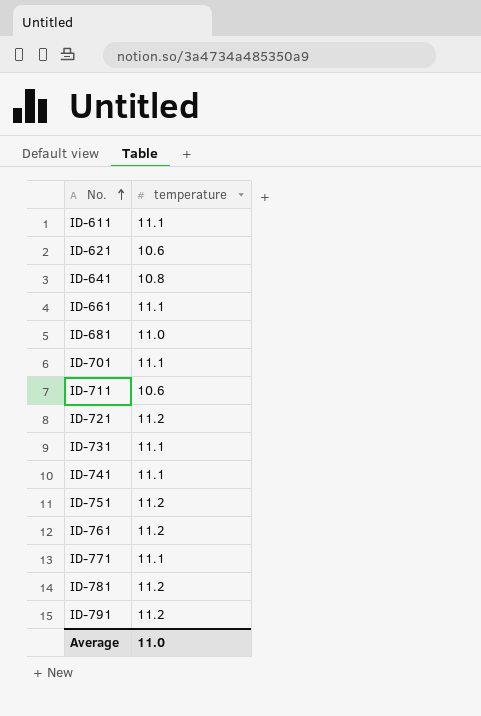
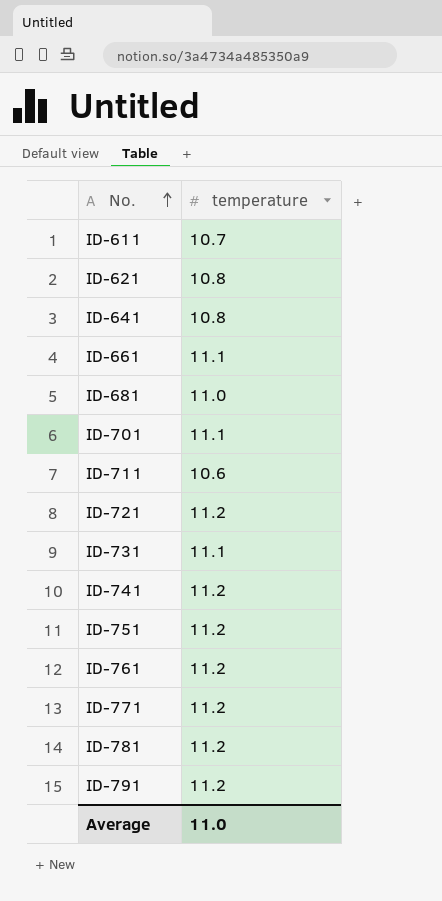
ID-611 | temperature: 11.1 -> 10.7
ID-621 | temperature: 10.6 -> 10.8
ID-741 | temperature: 11.1 -> 11.2
ID-771 | temperature: 11.1 -> 11.2

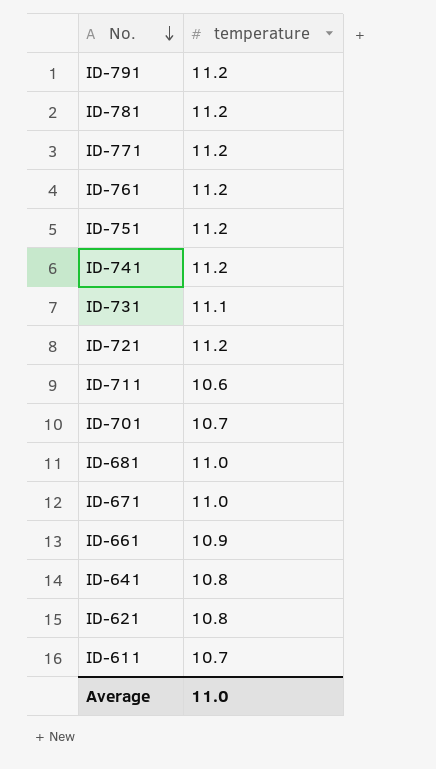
row order: No. ascending -> No. descending
ID-701 | temperature: 11.1 -> 10.7
row ID-671: none -> 11.0
ID-661 | temperature: 11.1 -> 10.9

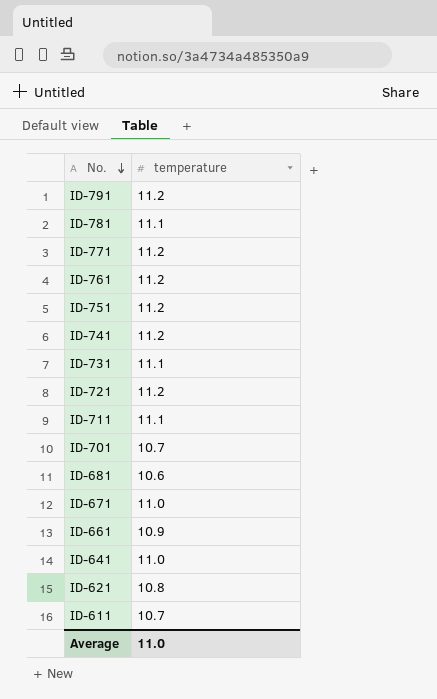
ID-781 | temperature: 11.2 -> 11.1
ID-711 | temperature: 10.6 -> 11.1
ID-681 | temperature: 11.0 -> 10.6
ID-641 | temperature: 10.8 -> 11.0

